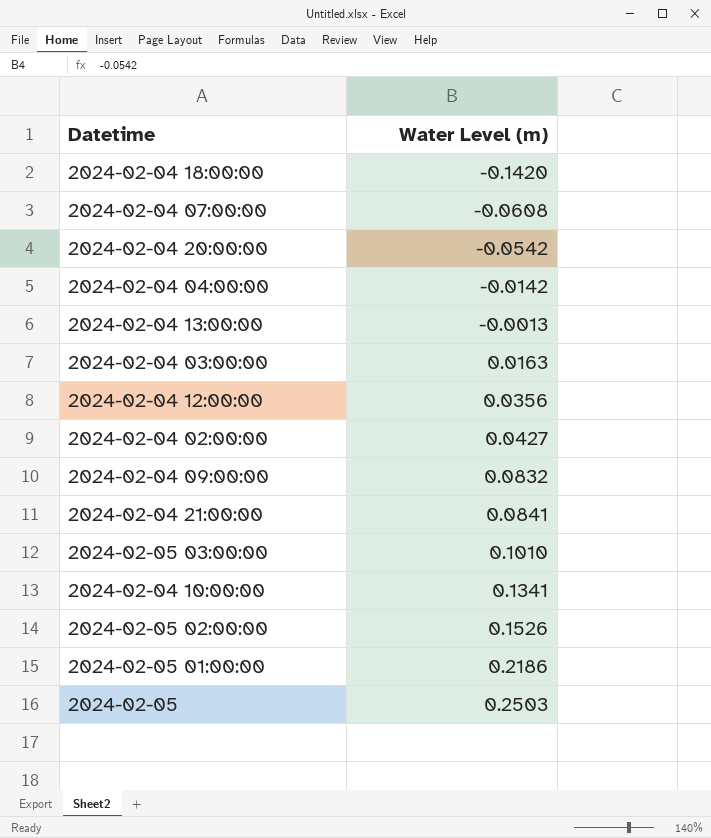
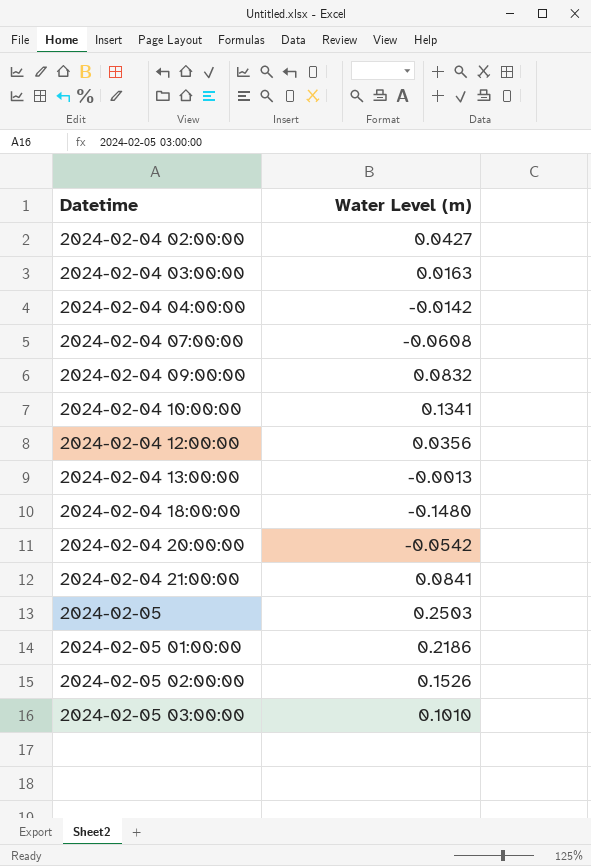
row order: Water Level (m) ascending -> Datetime ascending
2024-02-04 18:00:00 | Water Level (m): -0.1420 -> -0.1480

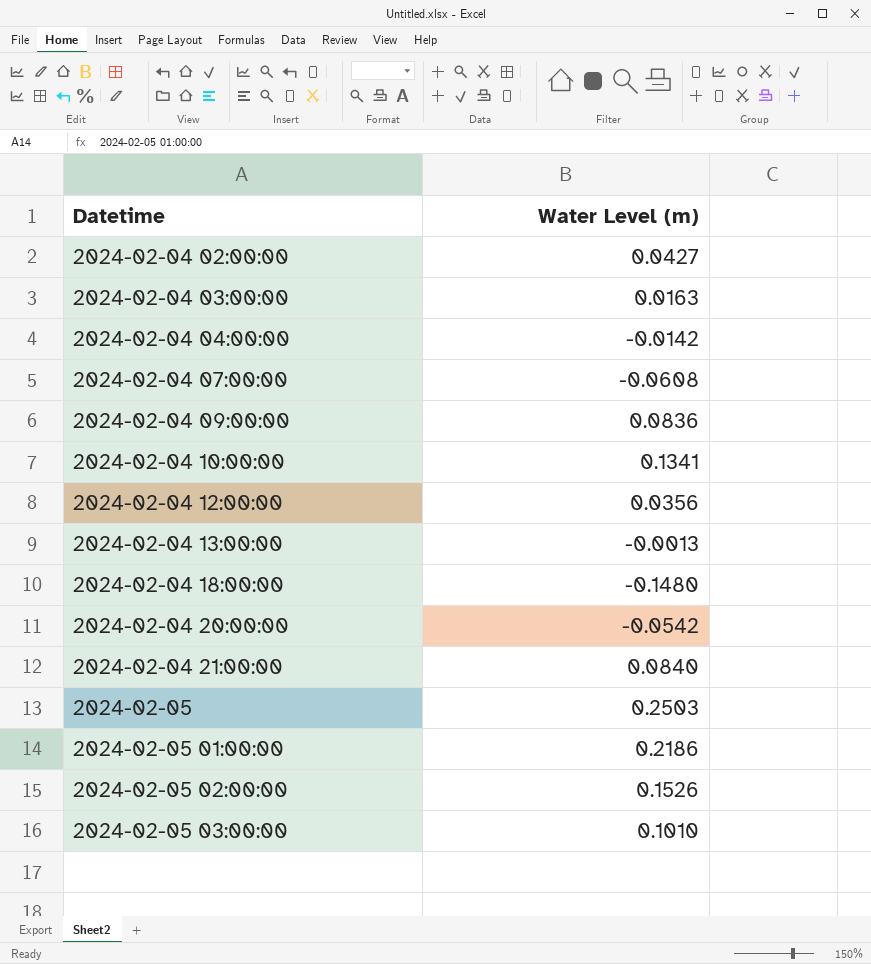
2024-02-04 09:00:00 | Water Level (m): 0.0832 -> 0.0836
2024-02-04 21:00:00 | Water Level (m): 0.0841 -> 0.0840

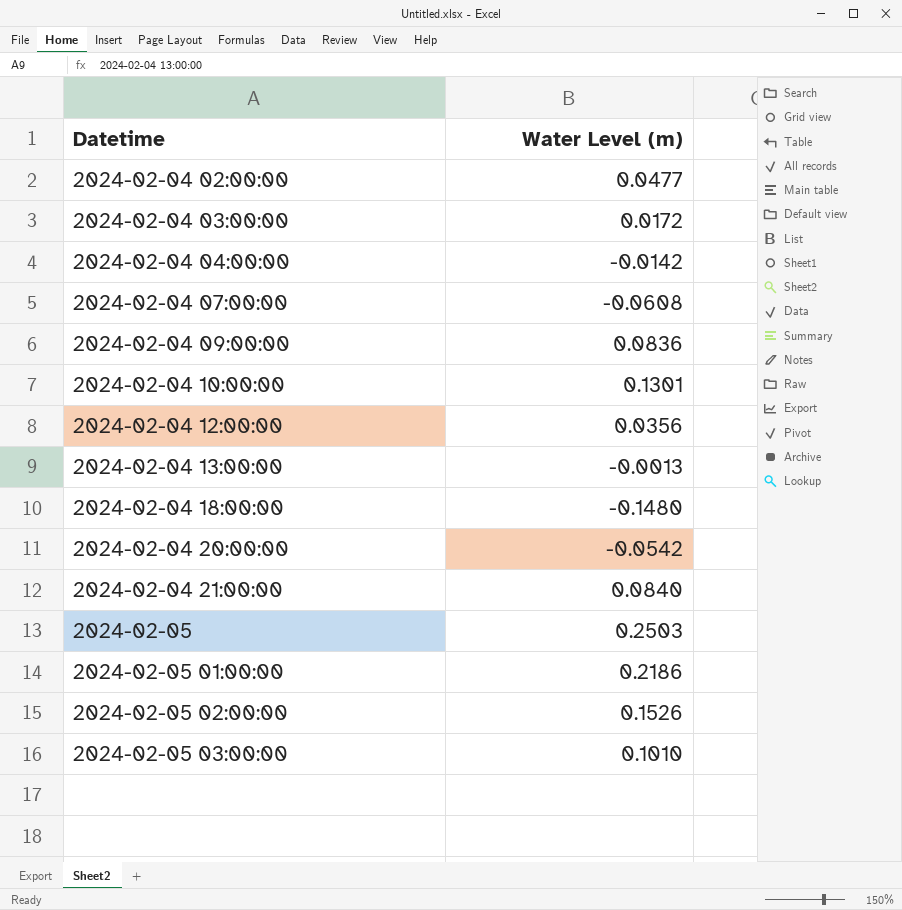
2024-02-04 02:00:00 | Water Level (m): 0.0427 -> 0.0477
2024-02-04 03:00:00 | Water Level (m): 0.0163 -> 0.0172
2024-02-04 10:00:00 | Water Level (m): 0.1341 -> 0.1301

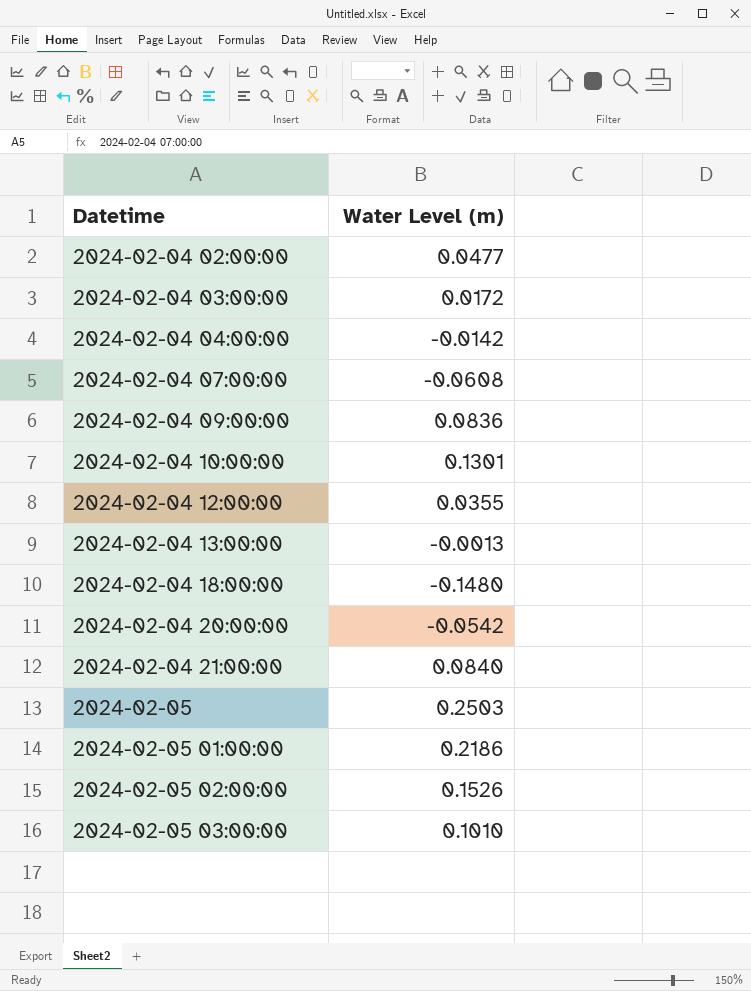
2024-02-04 12:00:00 | Water Level (m): 0.0356 -> 0.0355

